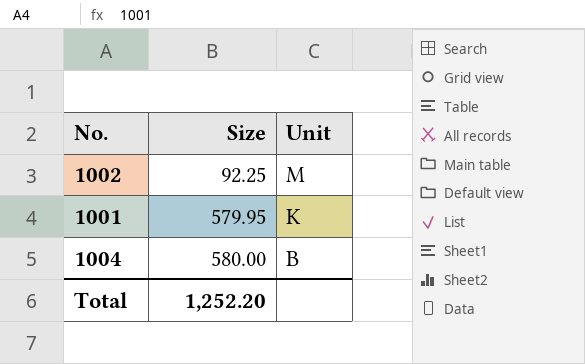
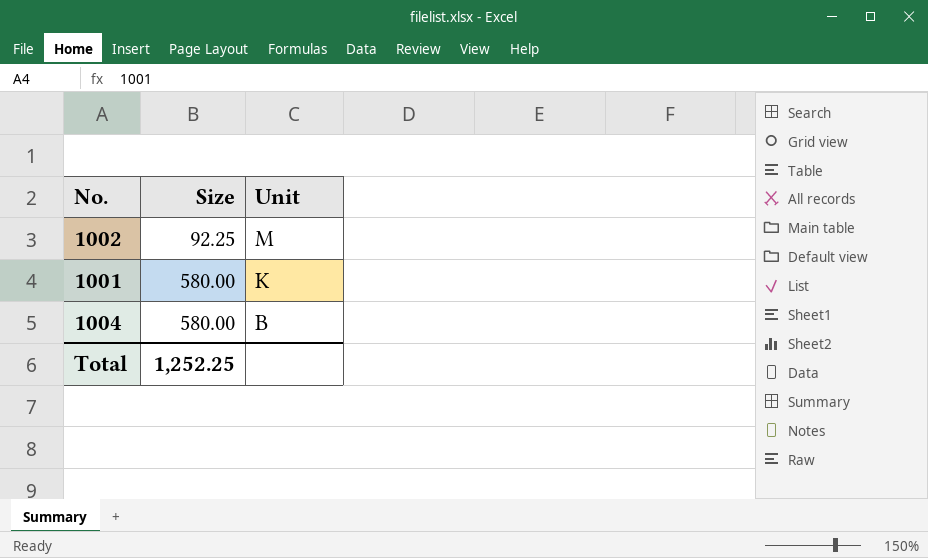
1001 | Size: 579.95 -> 580.00
Total | Size: 1,252.20 -> 1,252.25

